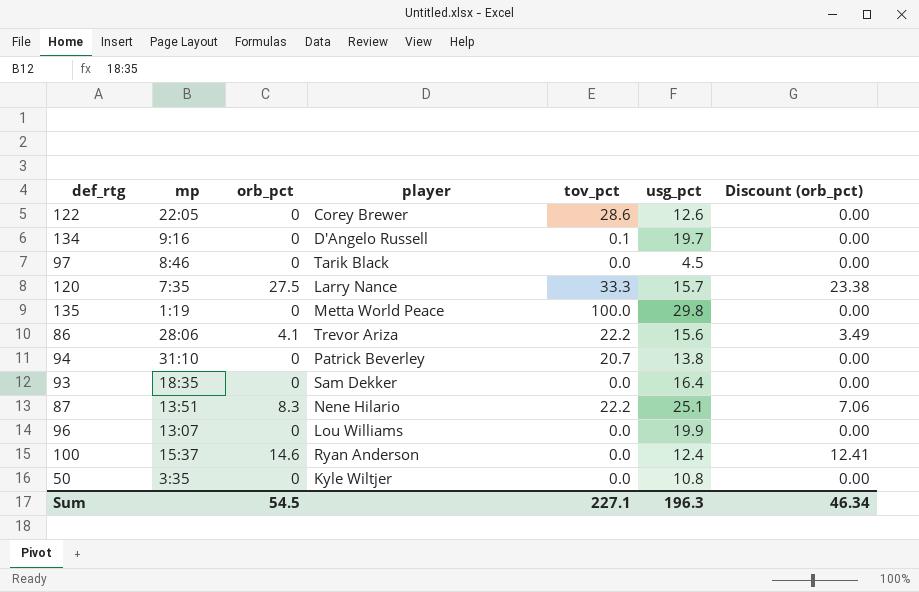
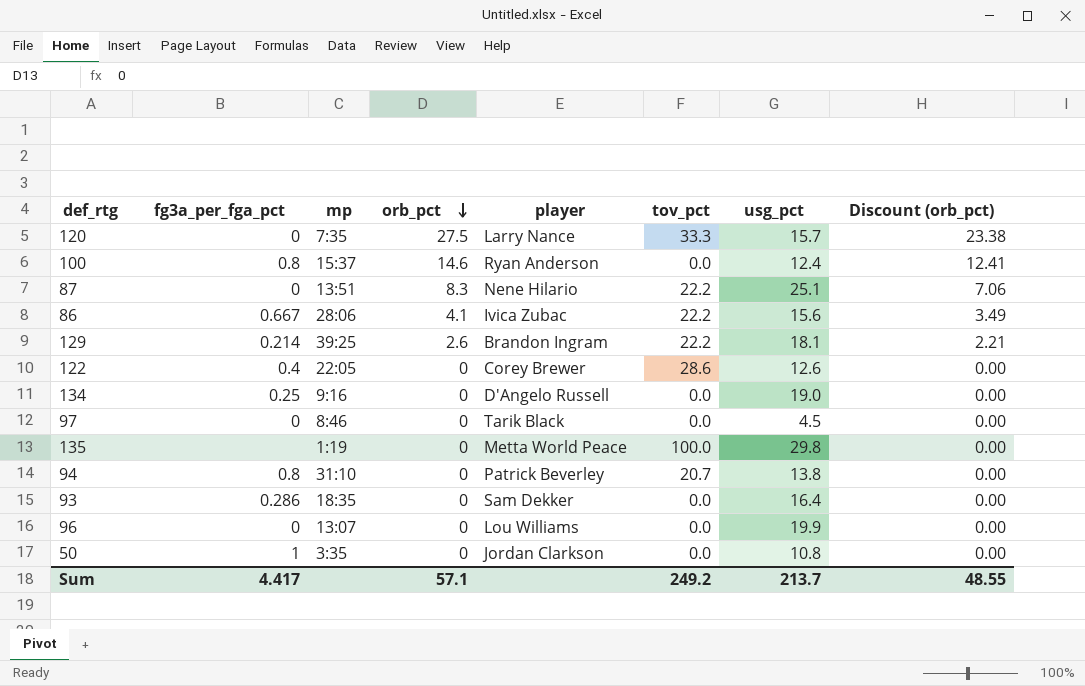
row order: none -> orb_pct descending
column fg3a_per_fga_pct | position: none -> 2
86 | player: Trevor Ariza -> Ivica Zubac
row 129: none -> 0.214 | 39:25 | 2.6 | Brandon Ingram | 22.2 | 18.1 | 2.21
134 | tov_pct: 0.1 -> 0.0
134 | usg_pct: 19.7 -> 19.0
50 | player: Kyle Wiltjer -> Jordan Clarkson
Sum | orb_pct: 54.5 -> 57.1
Sum | tov_pct: 227.1 -> 249.2
Sum | usg_pct: 196.3 -> 213.7
Sum | Discount (orb_pct): 46.34 -> 48.55

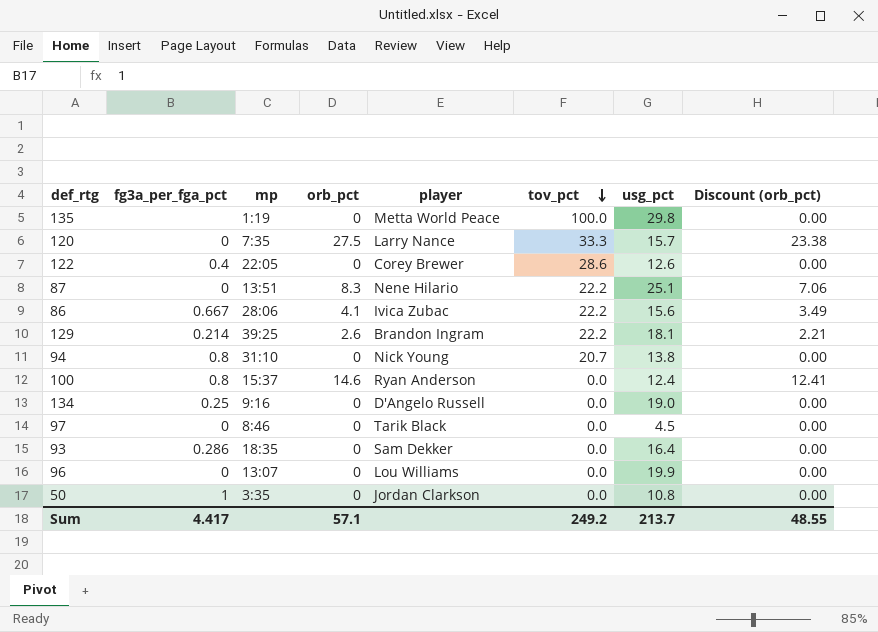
row order: orb_pct descending -> tov_pct descending
94 | player: Patrick Beverley -> Nick Young

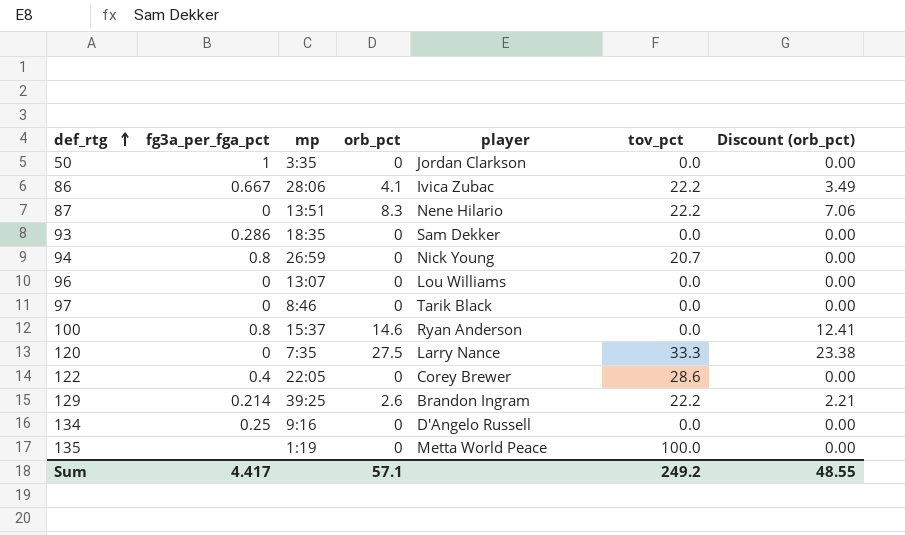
row order: tov_pct descending -> def_rtg ascending
column usg_pct | position: 7 -> none
94 | mp: 31:10 -> 26:59

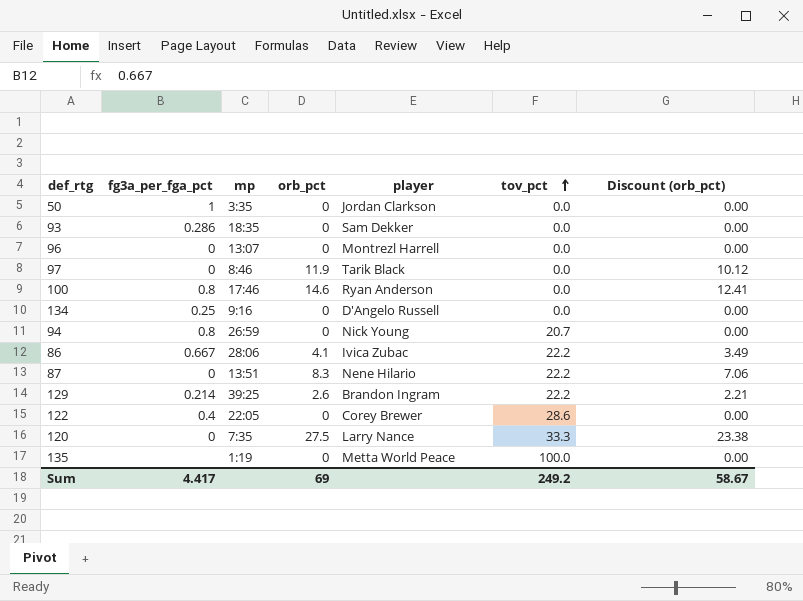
row order: def_rtg ascending -> tov_pct ascending
96 | player: Lou Williams -> Montrezl Harrell
97 | orb_pct: 0 -> 11.9
97 | Discount (orb_pct): 0.00 -> 10.12
100 | mp: 15:37 -> 17:46
Sum | orb_pct: 57.1 -> 69
Sum | Discount (orb_pct): 48.55 -> 58.67

